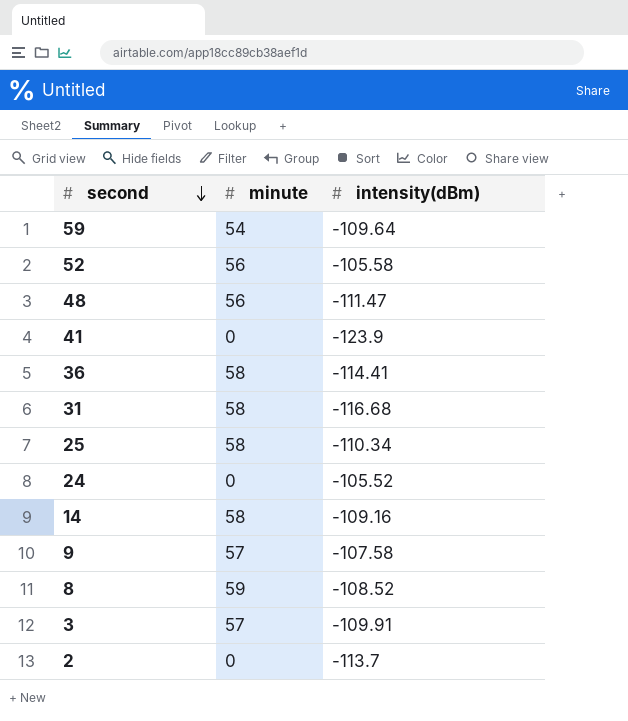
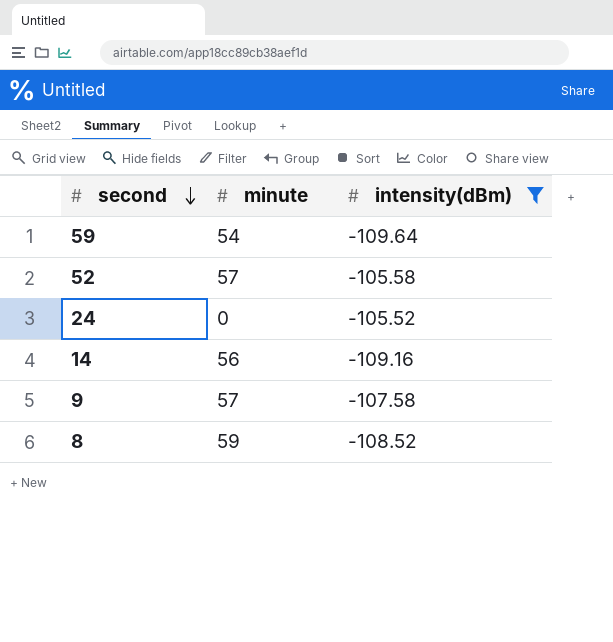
filter: none -> intensity(dBm) >= -109.64
52 | minute: 56 -> 57
14 | minute: 58 -> 56

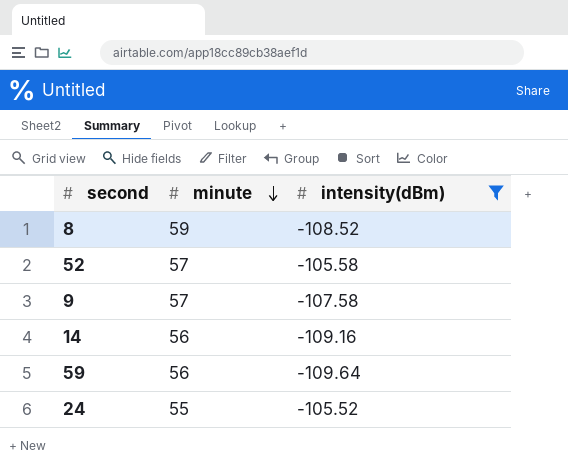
row order: second descending -> minute descending
59 | minute: 54 -> 56
24 | minute: 0 -> 55

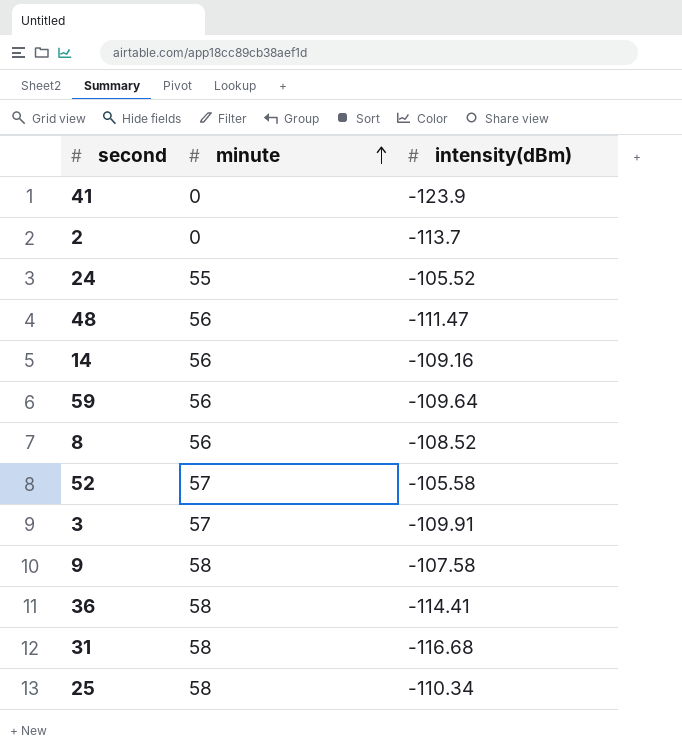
filter: intensity(dBm) >= -109.64 -> none
row order: minute descending -> minute ascending
8 | minute: 59 -> 56
9 | minute: 57 -> 58

